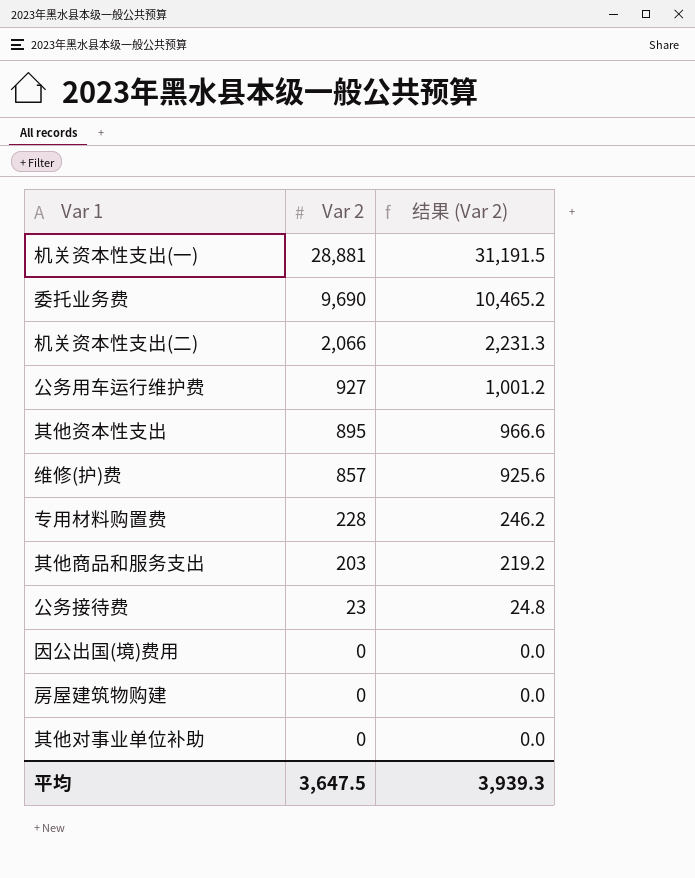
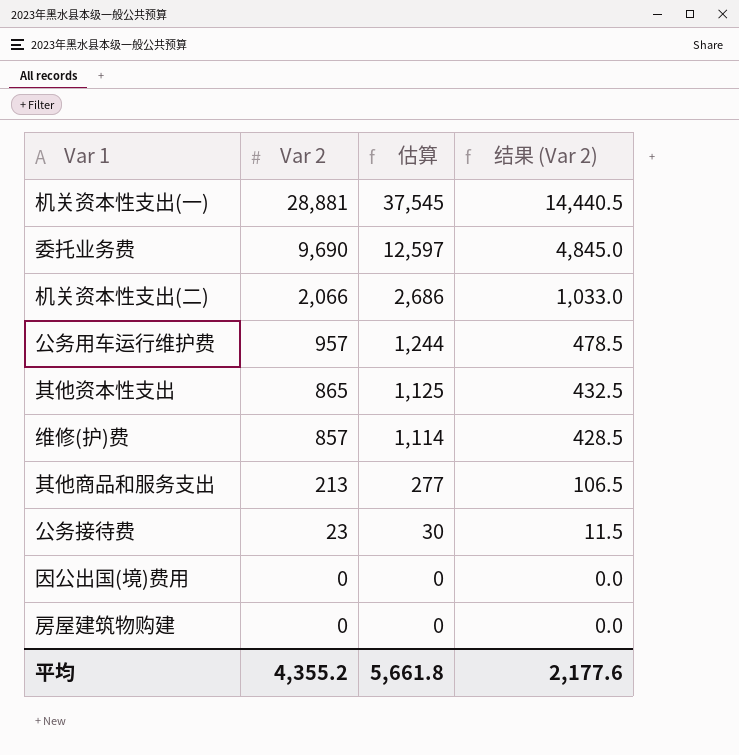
column 估算 | formula: none -> [Var 2] * 1.3
column 结果 (Var 2) | formula: [Var 2] * 1.08 -> [Var 2] * 0.5
row 专用材料购置费: 228 | 246.2 -> none
row 其他对事业单位补助: 0 | 0.0 -> none
公务用车运行维护费 | Var 2: 927 -> 957
其他资本性支出 | Var 2: 895 -> 865
其他商品和服务支出 | Var 2: 203 -> 213
平均 | Var 2: 3,647.5 -> 4,355.2
平均 | 结果 (Var 2): 3,939.3 -> 2,177.6

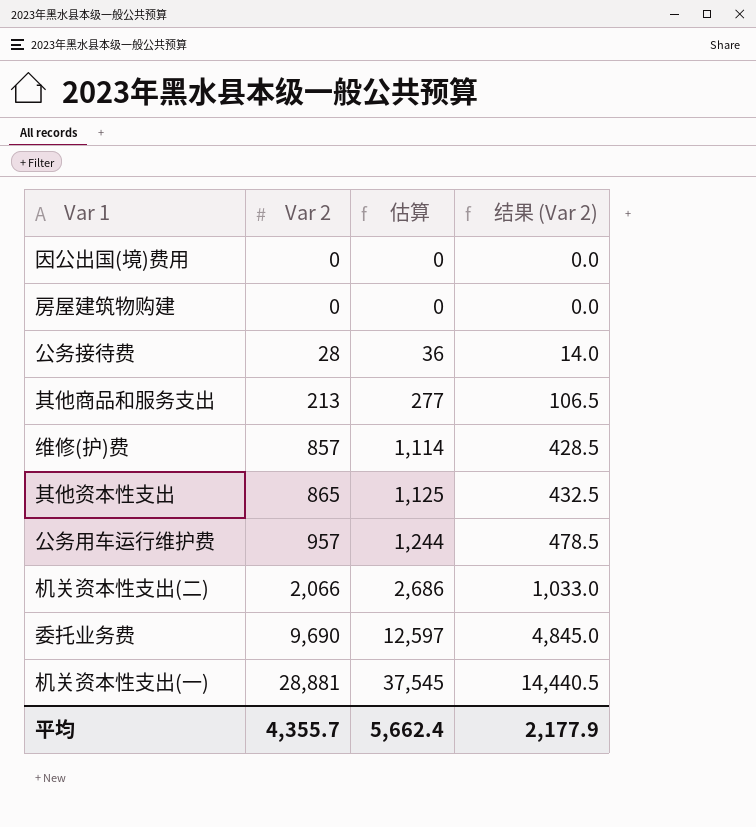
row order: Var 2 descending -> Var 2 ascending
公务接待费 | Var 2: 23 -> 28
公务接待费 | 估算: 30 -> 36
公务接待费 | 结果 (Var 2): 11.5 -> 14.0
平均 | Var 2: 4,355.2 -> 4,355.7
平均 | 估算: 5,661.8 -> 5,662.4
平均 | 结果 (Var 2): 2,177.6 -> 2,177.9

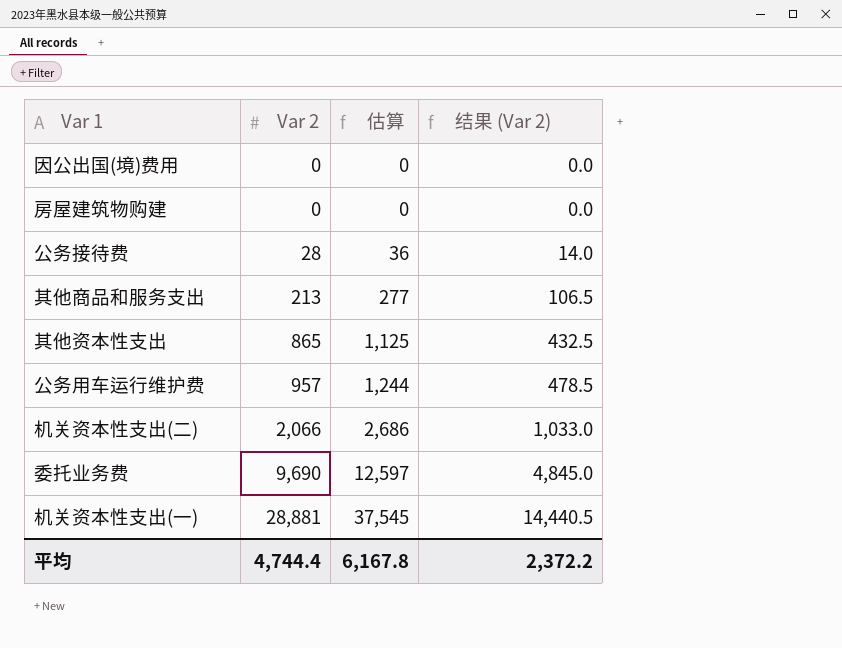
row 维修(护)费: 857 | 1,114 | 428.5 -> none
平均 | Var 2: 4,355.7 -> 4,744.4
平均 | 估算: 5,662.4 -> 6,167.8
平均 | 结果 (Var 2): 2,177.9 -> 2,372.2

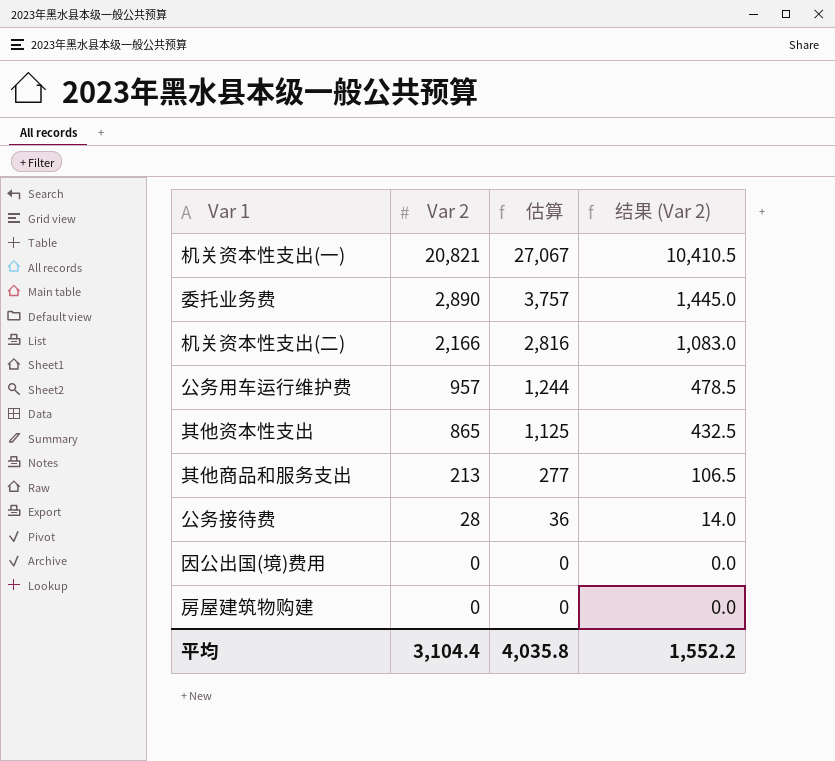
row order: Var 2 ascending -> Var 2 descending
机关资本性支出(一) | Var 2: 28,881 -> 20,821
机关资本性支出(一) | 估算: 37,545 -> 27,067
机关资本性支出(一) | 结果 (Var 2): 14,440.5 -> 10,410.5
委托业务费 | Var 2: 9,690 -> 2,890
委托业务费 | 估算: 12,597 -> 3,757
委托业务费 | 结果 (Var 2): 4,845.0 -> 1,445.0
机关资本性支出(二) | Var 2: 2,066 -> 2,166
机关资本性支出(二) | 估算: 2,686 -> 2,816
机关资本性支出(二) | 结果 (Var 2): 1,033.0 -> 1,083.0
平均 | Var 2: 4,744.4 -> 3,104.4
平均 | 估算: 6,167.8 -> 4,035.8
平均 | 结果 (Var 2): 2,372.2 -> 1,552.2

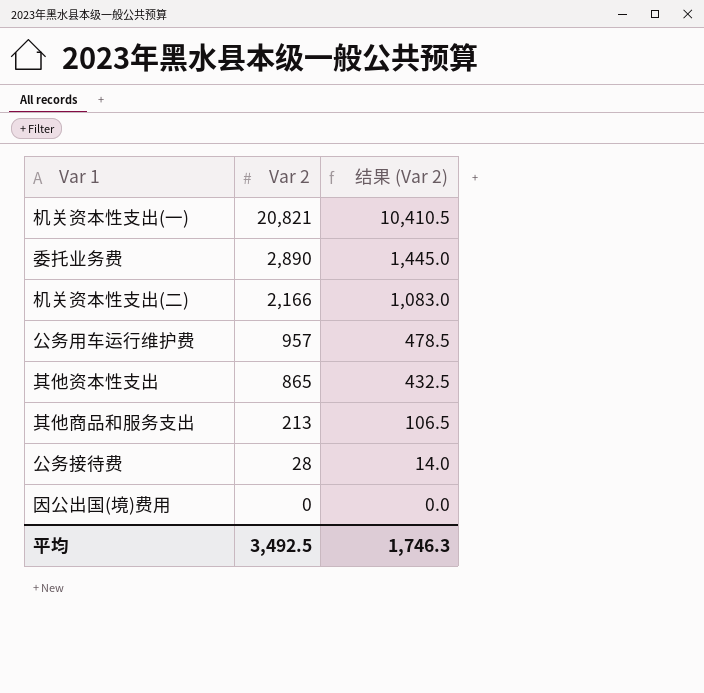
column 估算 | formula: [Var 2] * 1.3 -> none
row 房屋建筑物购建: 0 | 0 | 0.0 -> none
平均 | Var 2: 3,104.4 -> 3,492.5
平均 | 结果 (Var 2): 1,552.2 -> 1,746.3

